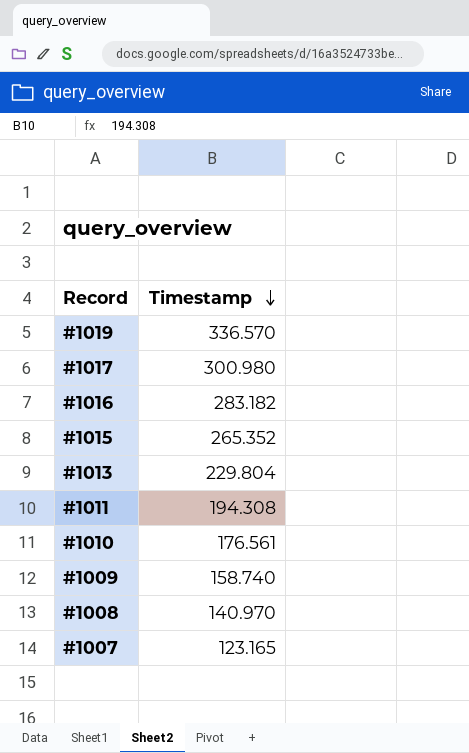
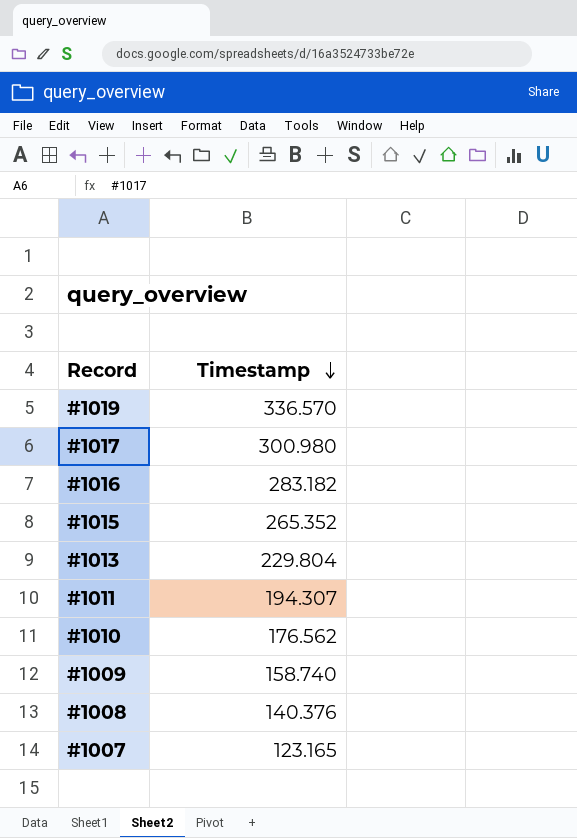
#1011 | Timestamp: 194.308 -> 194.307
#1010 | Timestamp: 176.561 -> 176.562
#1008 | Timestamp: 140.970 -> 140.376

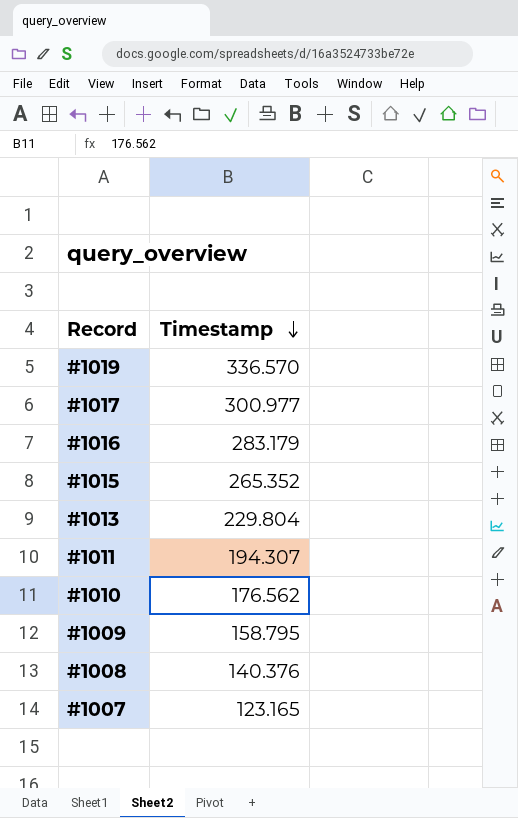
#1017 | Timestamp: 300.980 -> 300.977
#1016 | Timestamp: 283.182 -> 283.179
#1009 | Timestamp: 158.740 -> 158.795

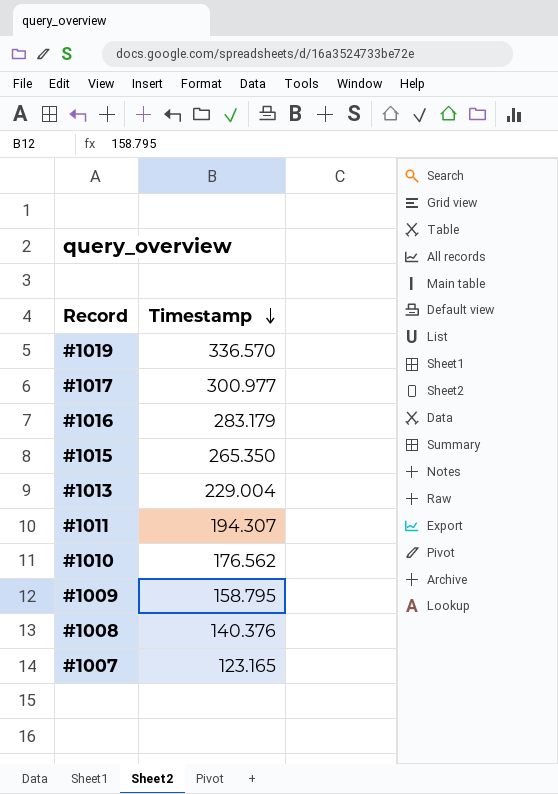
#1015 | Timestamp: 265.352 -> 265.350
#1013 | Timestamp: 229.804 -> 229.004

